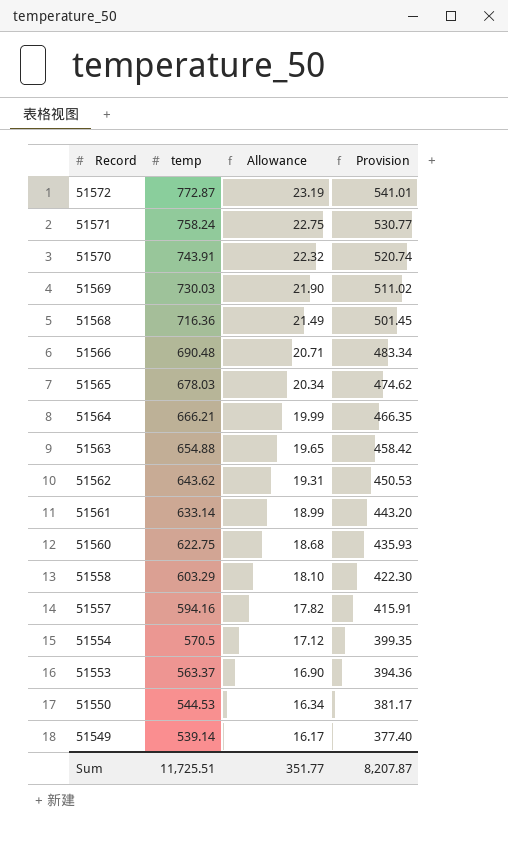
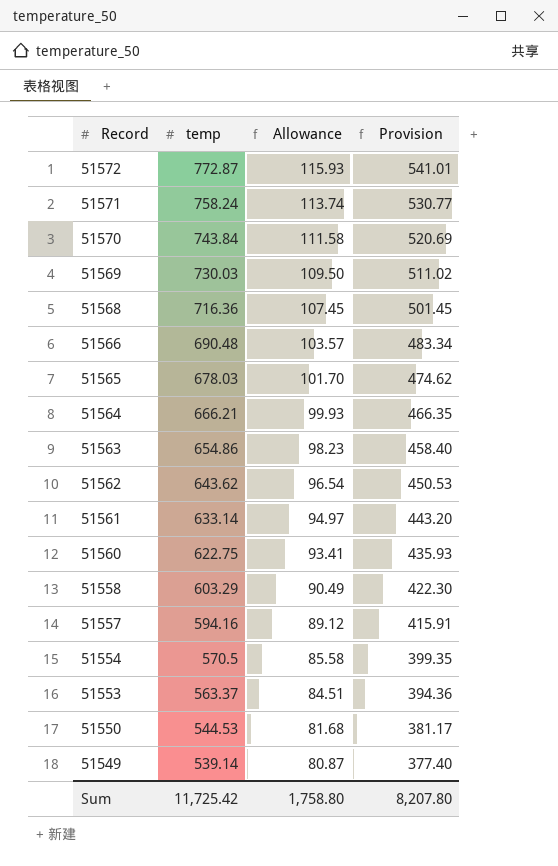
column Allowance | formula: [temp] * 0.03 -> [temp] * 0.15
51570 | temp: 743.91 -> 743.84
51570 | Provision: 520.74 -> 520.69
51563 | temp: 654.88 -> 654.86
51563 | Provision: 458.42 -> 458.40
Sum | temp: 11,725.51 -> 11,725.42
Sum | Allowance: 351.77 -> 1,758.80
Sum | Provision: 8,207.87 -> 8,207.80

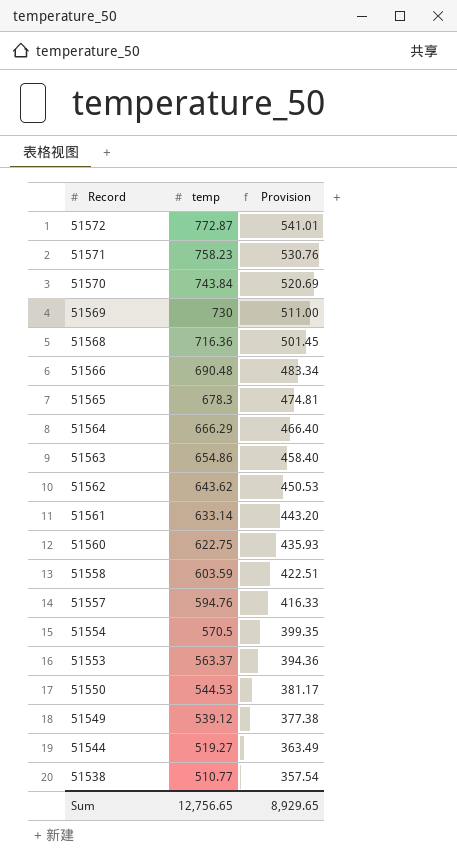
column Allowance | formula: [temp] * 0.15 -> none
51571 | temp: 758.24 -> 758.23
51571 | Provision: 530.77 -> 530.76
51569 | temp: 730.03 -> 730
51569 | Provision: 511.02 -> 511.00
51565 | temp: 678.03 -> 678.3
51565 | Provision: 474.62 -> 474.81
51564 | temp: 666.21 -> 666.29
51564 | Provision: 466.35 -> 466.40
51558 | temp: 603.29 -> 603.59
51558 | Provision: 422.30 -> 422.51
51557 | temp: 594.16 -> 594.76
51557 | Provision: 415.91 -> 416.33
51549 | temp: 539.14 -> 539.12
51549 | Provision: 377.40 -> 377.38
row 51544: none -> 519.27 | 363.49
row 51538: none -> 510.77 | 357.54
Sum | temp: 11,725.42 -> 12,756.65
Sum | Provision: 8,207.80 -> 8,929.65

